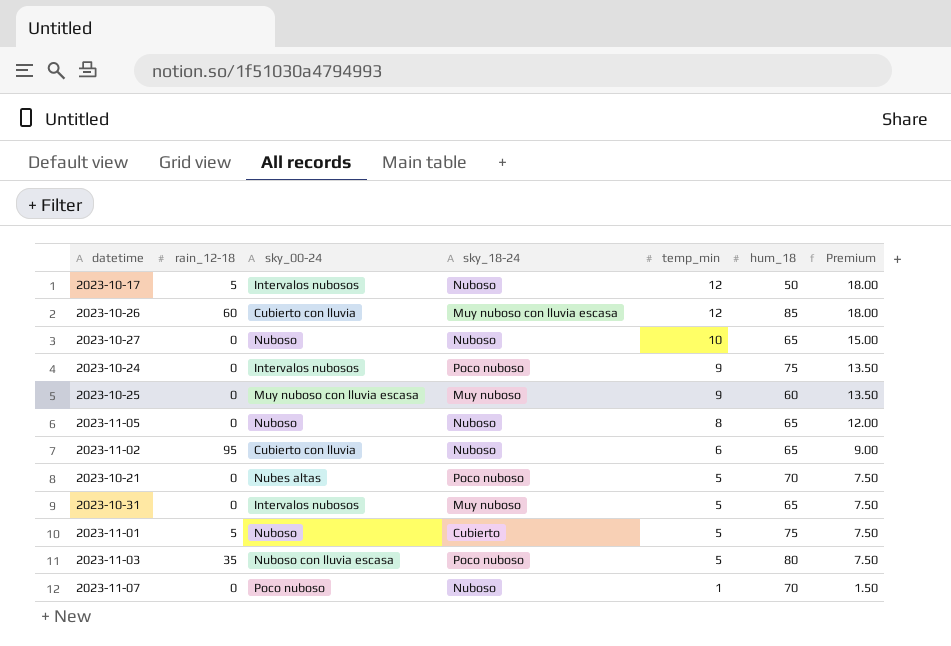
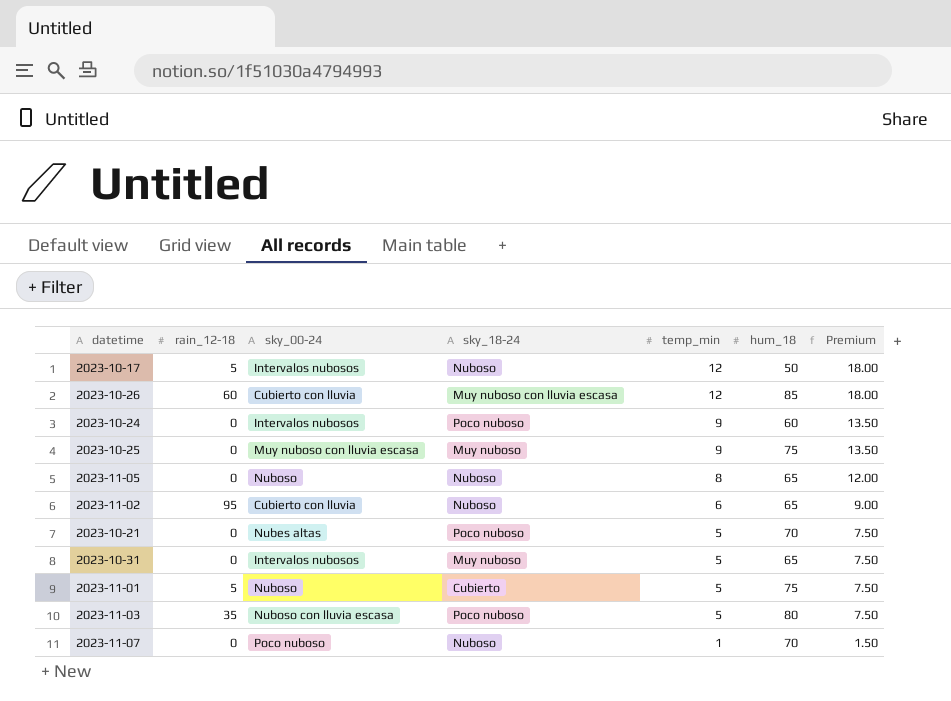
row 2023-10-27: 0 | Nuboso | Nuboso | 10 | 65 | 15.00 -> none
2023-10-24 | hum_18: 75 -> 60
2023-10-25 | hum_18: 60 -> 75

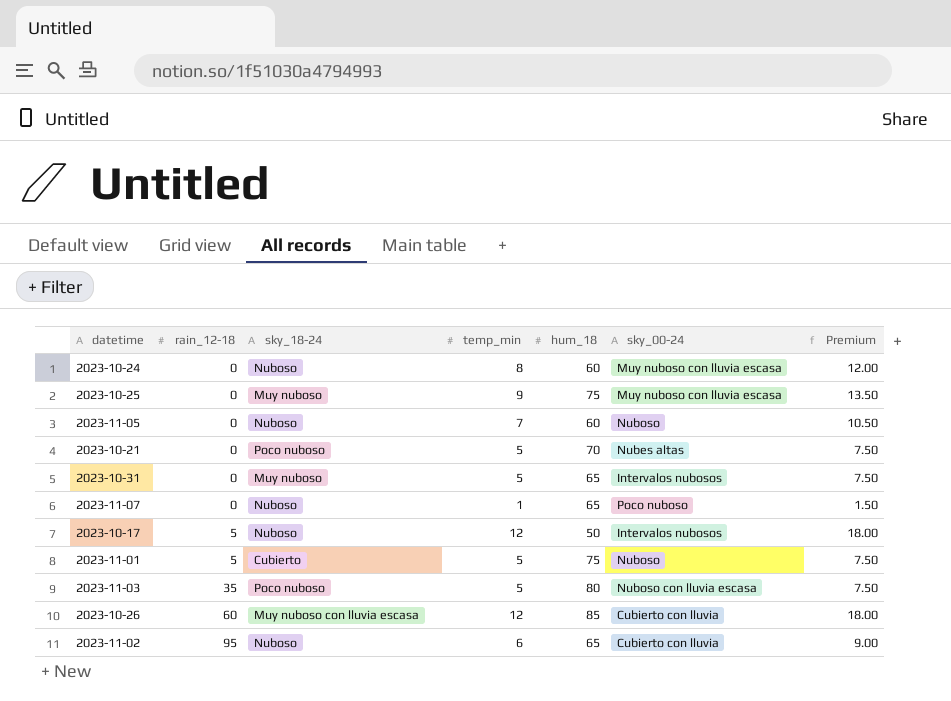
row order: temp_min descending -> rain_12-18 ascending
column sky_00-24 | position: 3 -> 6
2023-10-24 | sky_18-24: Poco nuboso -> Nuboso
2023-10-24 | temp_min: 9 -> 8
2023-10-24 | sky_00-24: Intervalos nubosos -> Muy nuboso con lluvia escasa
2023-10-24 | Premium: 13.50 -> 12.00
2023-11-05 | temp_min: 8 -> 7
2023-11-05 | hum_18: 65 -> 60
2023-11-05 | Premium: 12.00 -> 10.50
2023-11-07 | hum_18: 70 -> 65

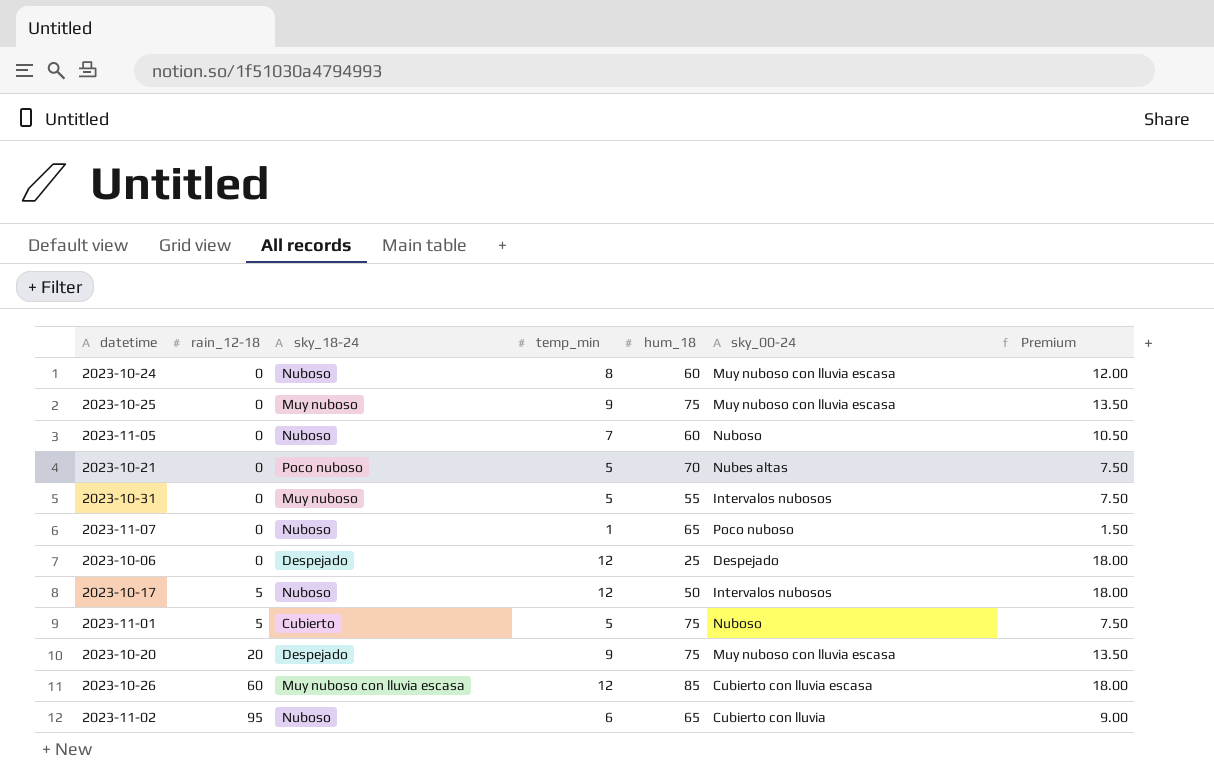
row 2023-11-03: 35 | Poco nuboso | 5 | 80 | Nuboso con lluvia escasa | 7.50 -> none
2023-10-31 | hum_18: 65 -> 55
row 2023-10-06: none -> 0 | Despejado | 12 | 25 | Despejado | 18.00
row 2023-10-20: none -> 20 | Despejado | 9 | 75 | Muy nuboso con lluvia escasa | 13.50
2023-10-26 | sky_00-24: Cubierto con lluvia -> Cubierto con lluvia escasa

